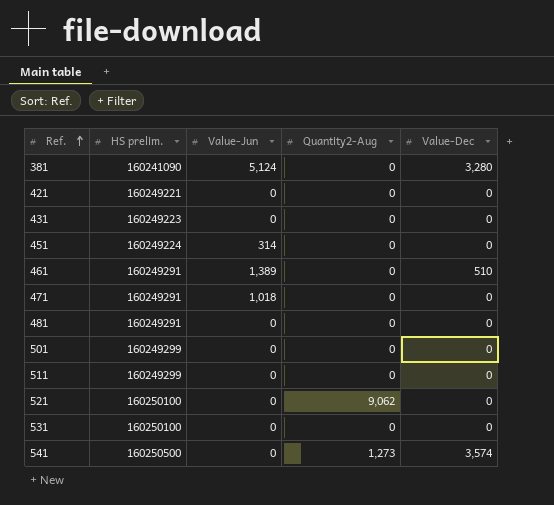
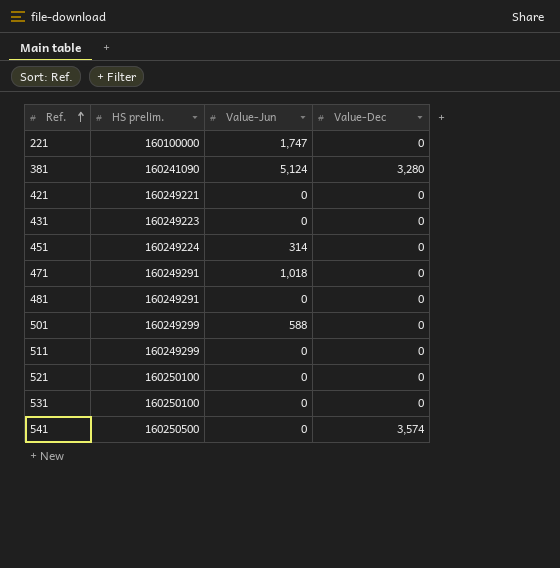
column Quantity2-Aug | position: 4 -> none
row 461: 160249291 | 1,389 | 0 | 510 -> none
row 221: none -> 160100000 | 1,747 | 0
501 | Value-Jun: 0 -> 588

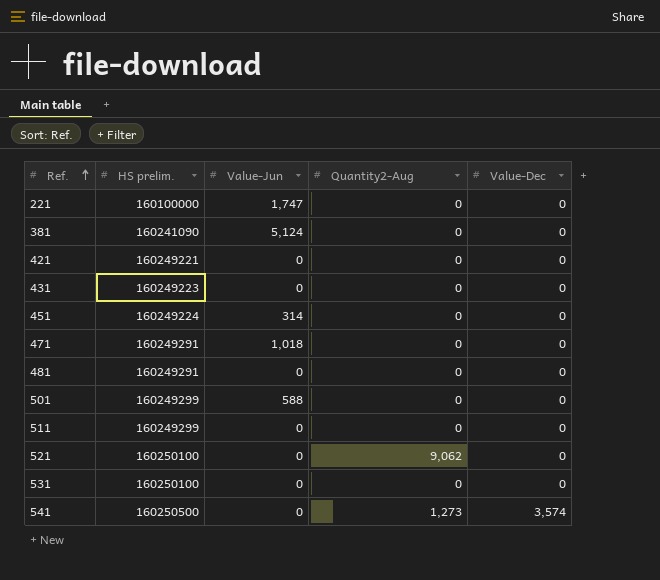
column Quantity2-Aug | position: none -> 4
381 | Value-Dec: 3,280 -> 0

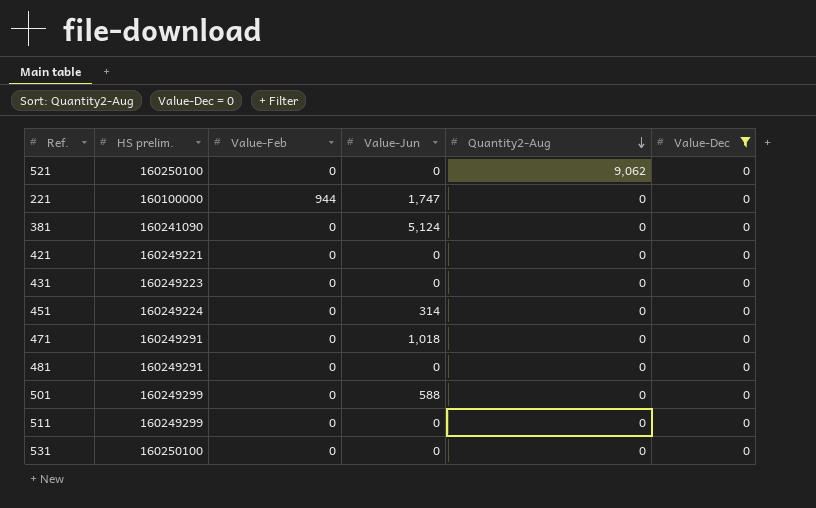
filter: none -> Value-Dec = 0
row order: Ref. ascending -> Quantity2-Aug descending
column Value-Feb | position: none -> 3

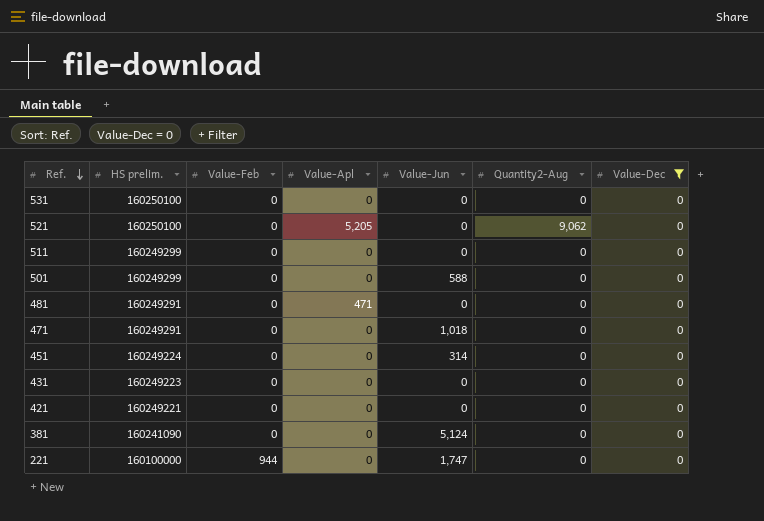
row order: Quantity2-Aug descending -> Ref. descending
column Value-Apl | position: none -> 4

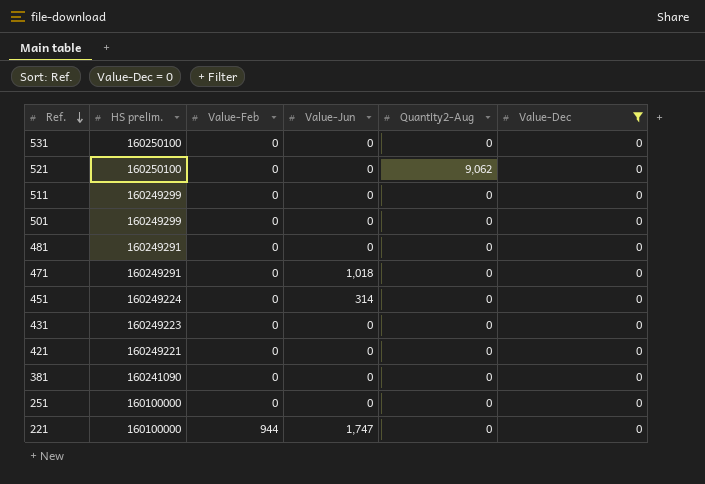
column Value-Apl | position: 4 -> none
501 | Value-Jun: 588 -> 0
381 | Value-Jun: 5,124 -> 0
row 251: none -> 160100000 | 0 | 0 | 0 | 0

